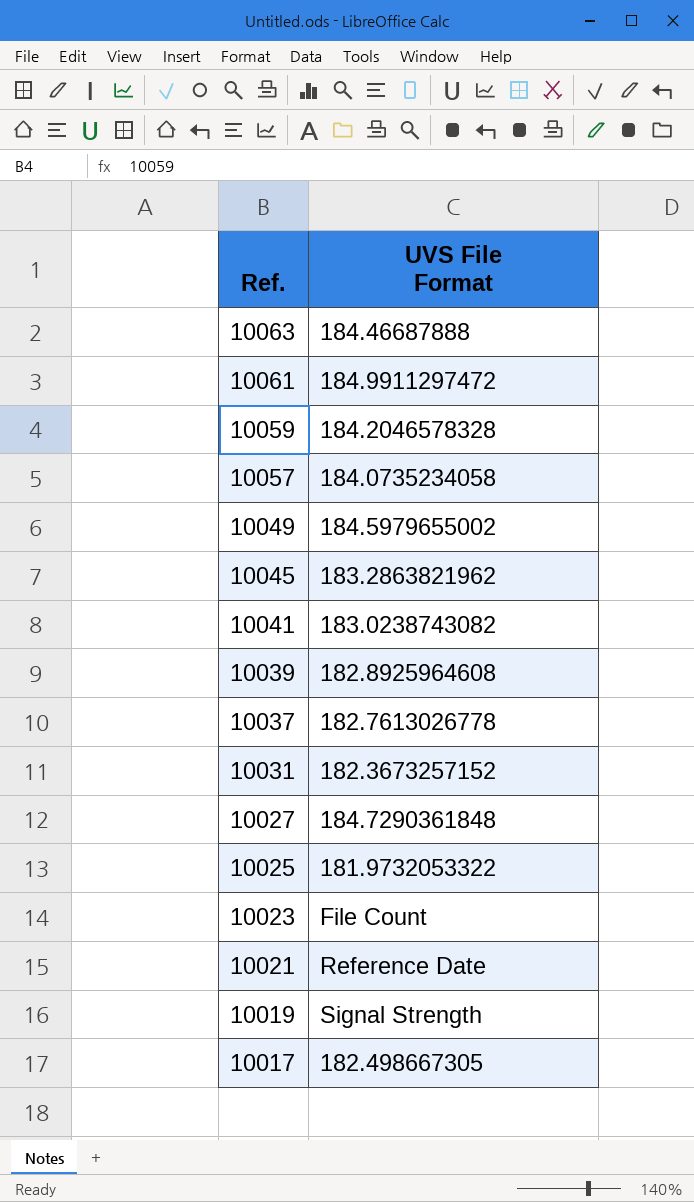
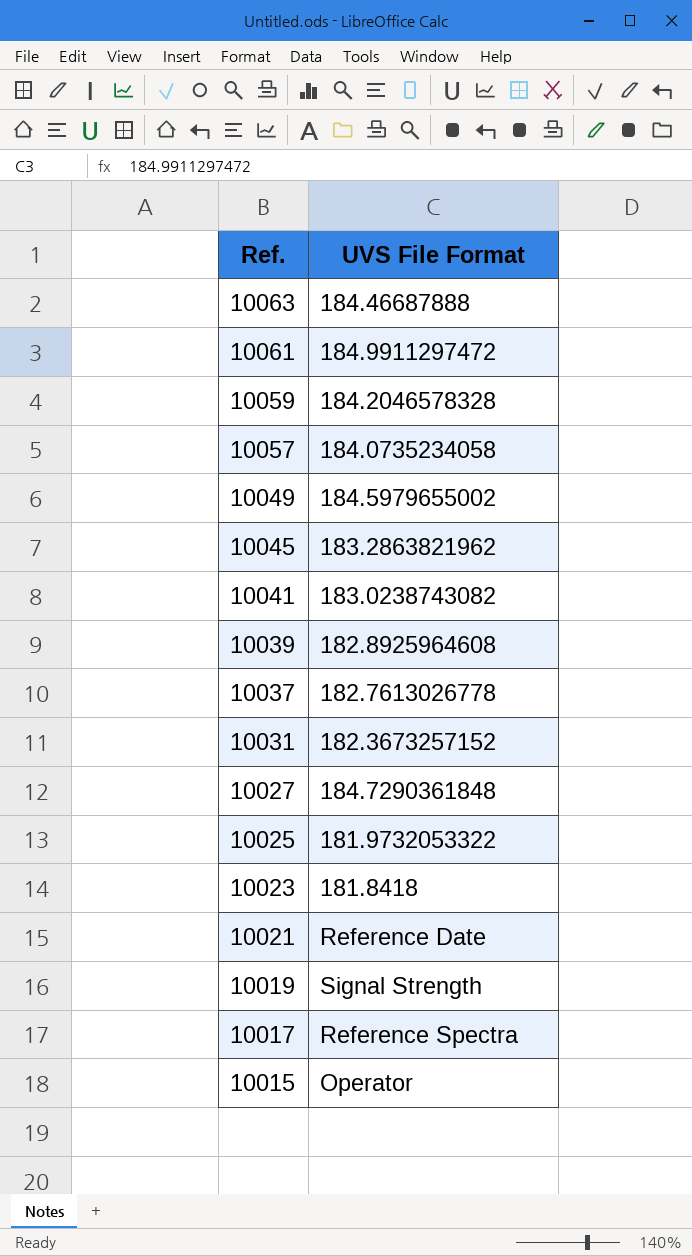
10023 | UVS File Format: File Count -> 181.8418
10017 | UVS File Format: 182.498667305 -> Reference Spectra
row 10015: none -> Operator

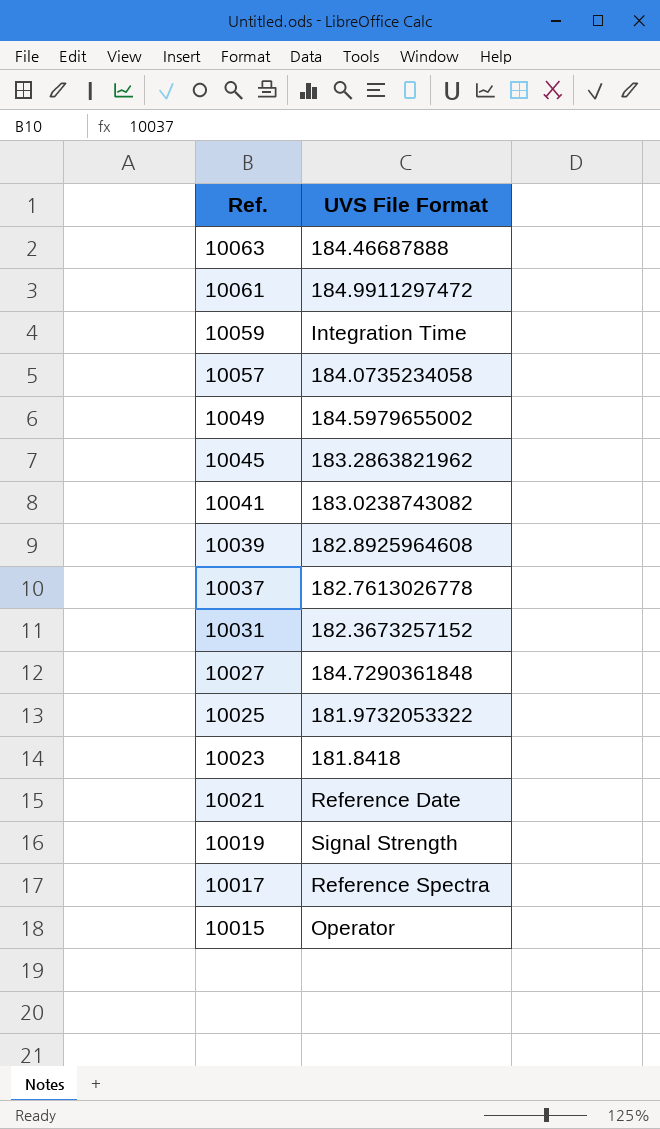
10059 | UVS File Format: 184.2046578328 -> Integration Time

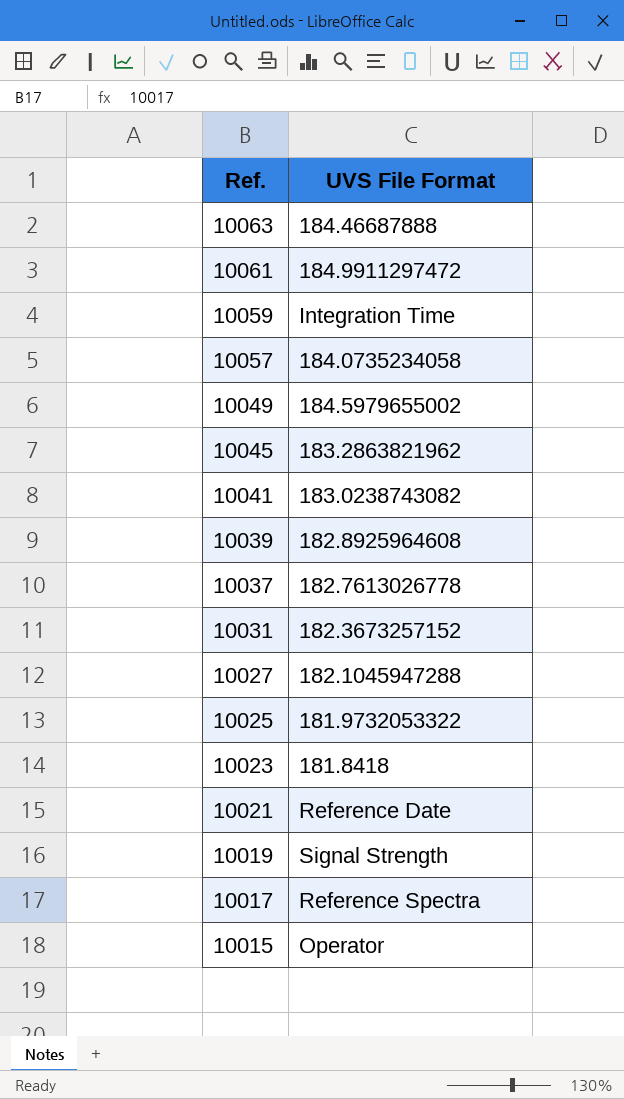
10027 | UVS File Format: 184.7290361848 -> 182.1045947288

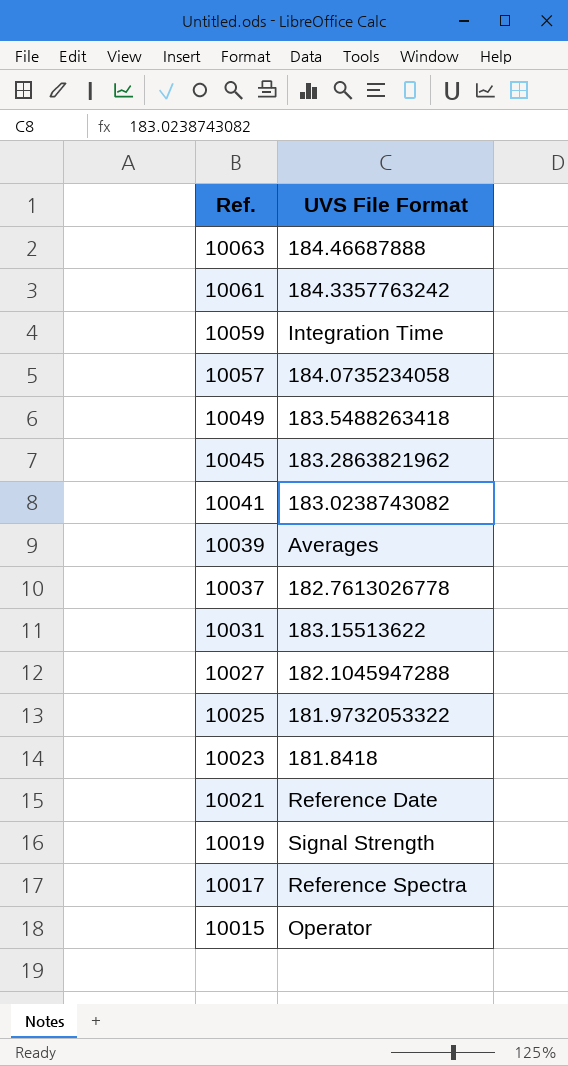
10061 | UVS File Format: 184.9911297472 -> 184.3357763242
10049 | UVS File Format: 184.5979655002 -> 183.5488263418
10039 | UVS File Format: 182.8925964608 -> Averages
10031 | UVS File Format: 182.3673257152 -> 183.15513622

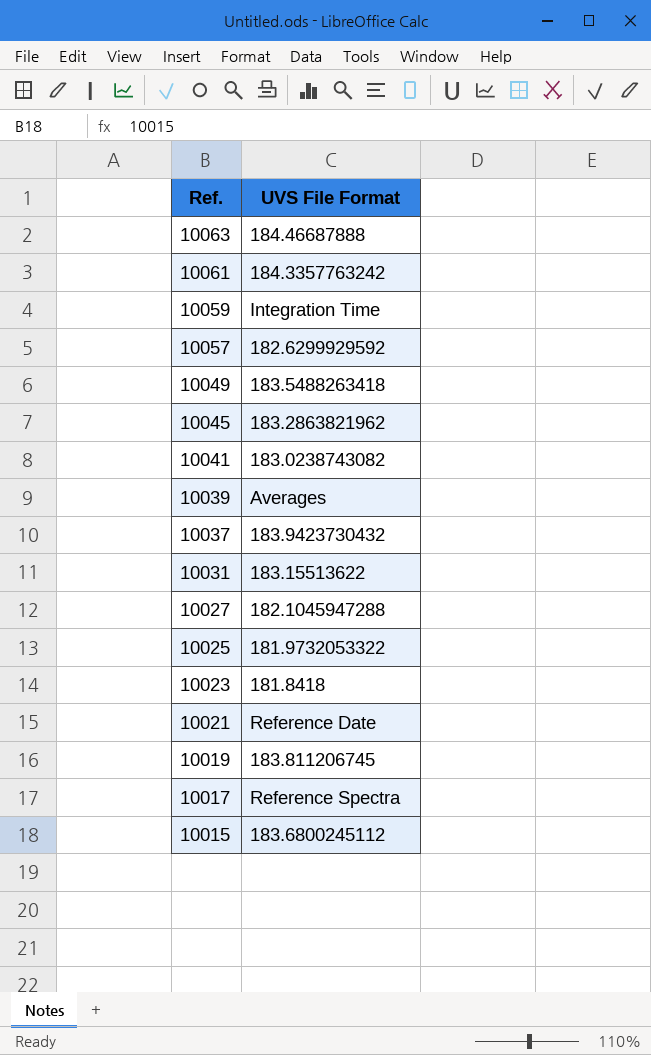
10057 | UVS File Format: 184.0735234058 -> 182.6299929592
10037 | UVS File Format: 182.7613026778 -> 183.9423730432
10019 | UVS File Format: Signal Strength -> 183.811206745
10015 | UVS File Format: Operator -> 183.6800245112

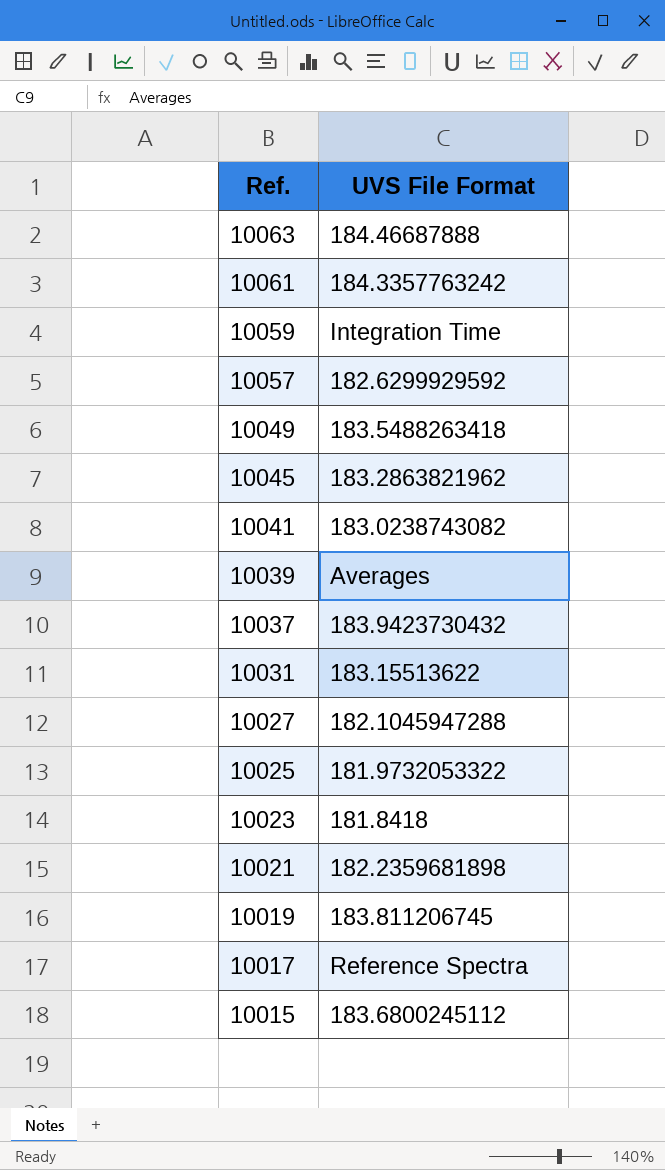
10021 | UVS File Format: Reference Date -> 182.2359681898

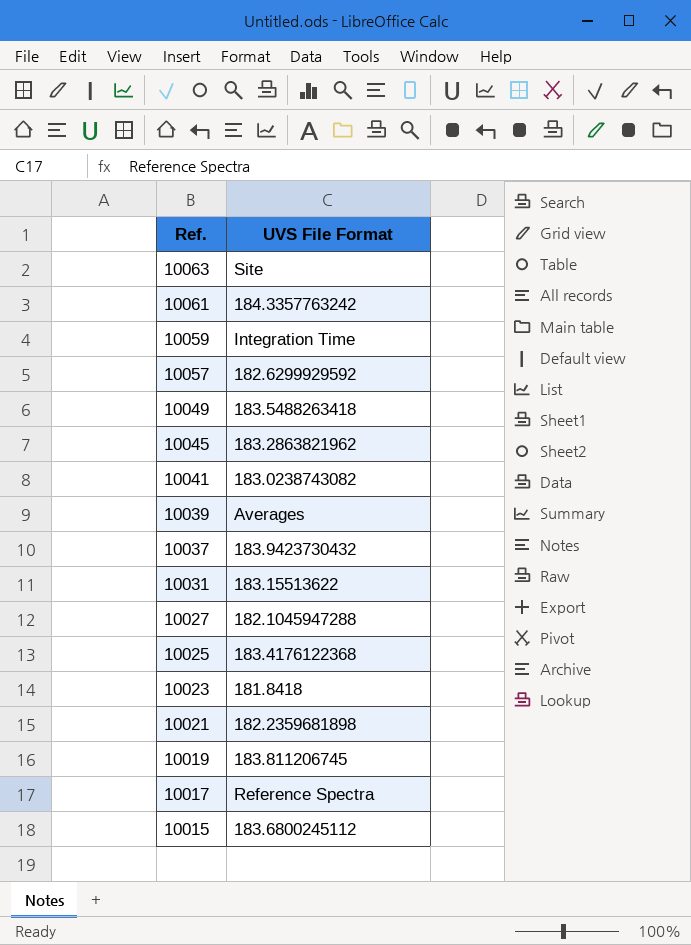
10063 | UVS File Format: 184.46687888 -> Site
10025 | UVS File Format: 181.9732053322 -> 183.4176122368

